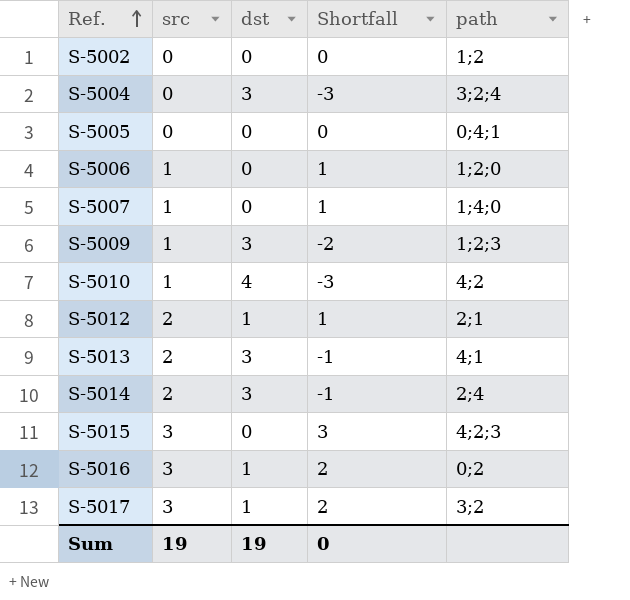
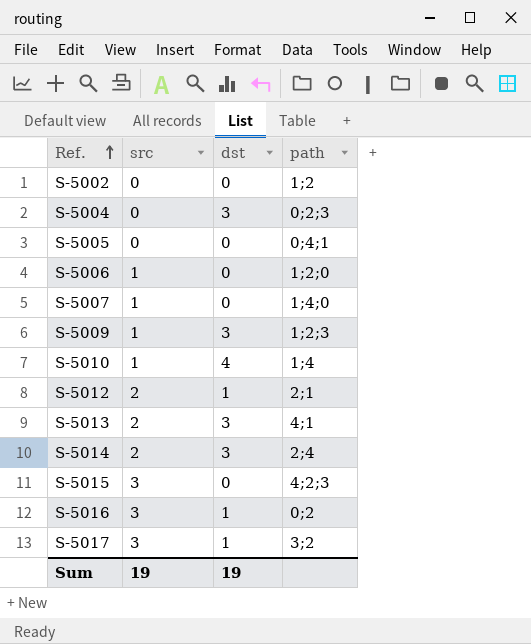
column Shortfall | formula: [src] - [dst] -> none
S-5004 | path: 3;2;4 -> 0;2;3
S-5010 | path: 4;2 -> 1;4

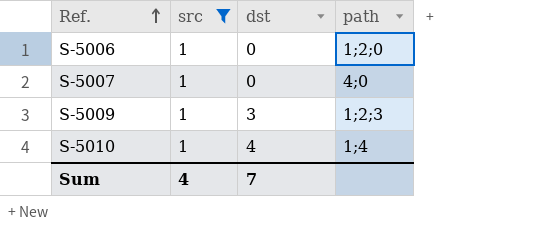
filter: none -> src = 1
S-5007 | path: 1;4;0 -> 4;0
Sum | src: 19 -> 4
Sum | dst: 19 -> 7

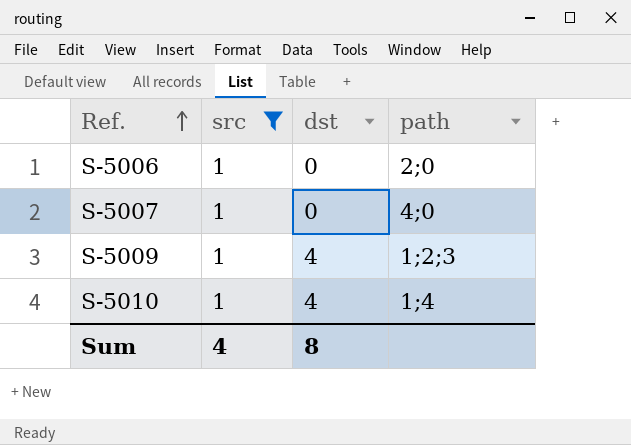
S-5006 | path: 1;2;0 -> 2;0
S-5009 | dst: 3 -> 4
Sum | dst: 7 -> 8

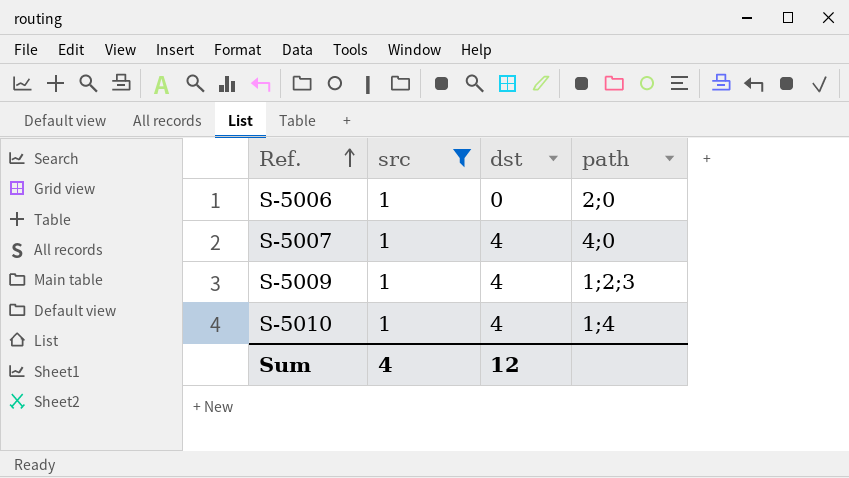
S-5007 | dst: 0 -> 4
Sum | dst: 8 -> 12

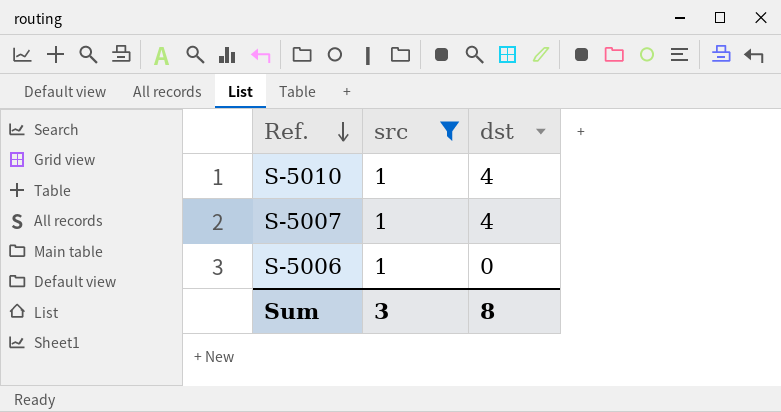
row order: Ref. ascending -> Ref. descending
column path | position: 4 -> none
row S-5009: 1 | 4 | 1;2;3 -> none
Sum | src: 4 -> 3
Sum | dst: 12 -> 8

